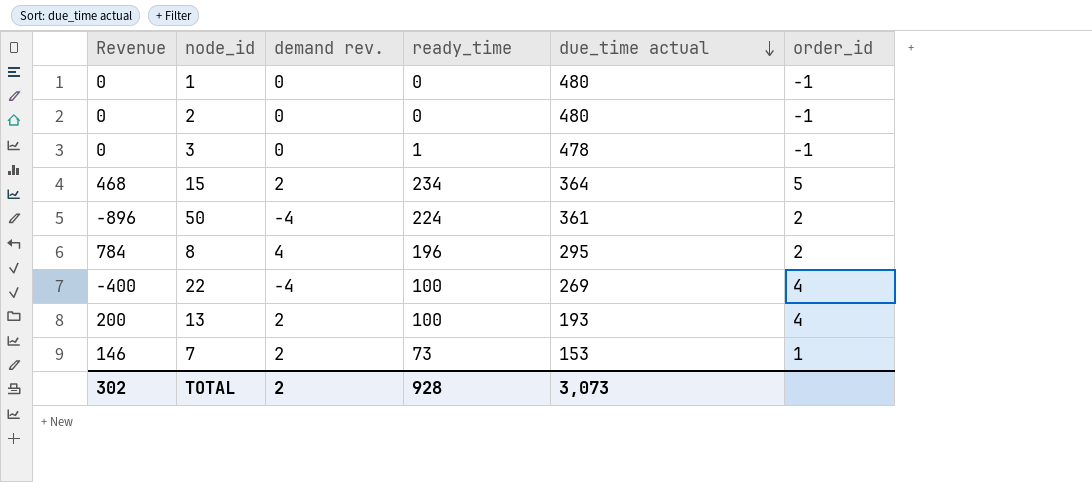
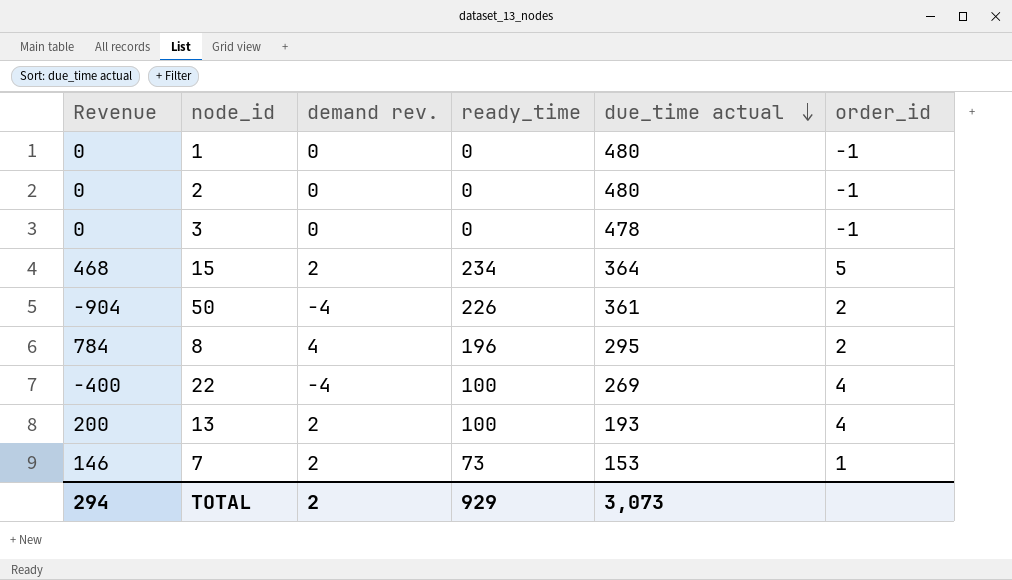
3 | ready_time: 1 -> 0
50 | Revenue: -896 -> -904
50 | ready_time: 224 -> 226
TOTAL | Revenue: 302 -> 294
TOTAL | ready_time: 928 -> 929

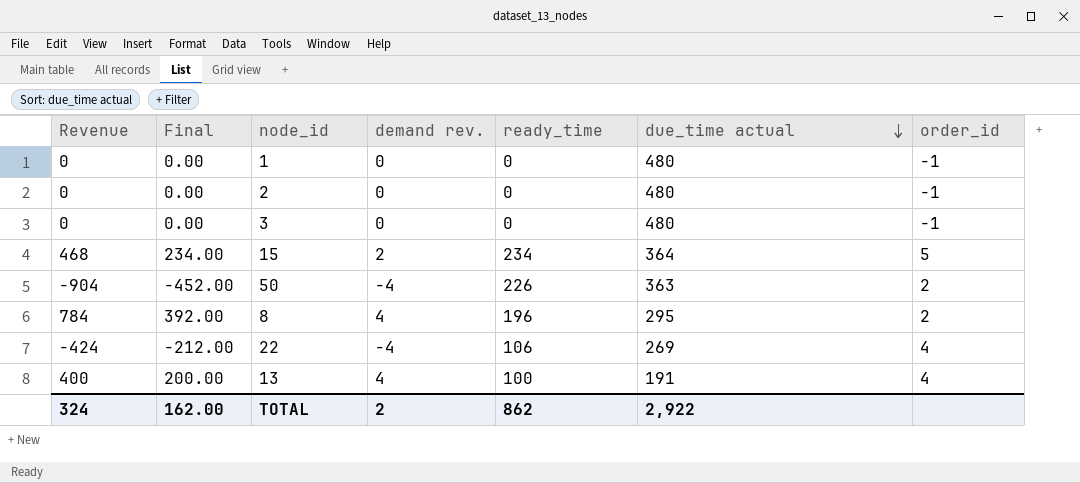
column Final | formula: none -> [Revenue] * 0.5
row 7: 146 | 2 | 73 | 153 | 1 -> none
3 | due_time actual: 478 -> 480
50 | due_time actual: 361 -> 363
22 | Revenue: -400 -> -424
22 | ready_time: 100 -> 106
13 | Revenue: 200 -> 400
13 | demand rev.: 2 -> 4
13 | due_time actual: 193 -> 191
TOTAL | Revenue: 294 -> 324
TOTAL | ready_time: 929 -> 862
TOTAL | due_time actual: 3,073 -> 2,922

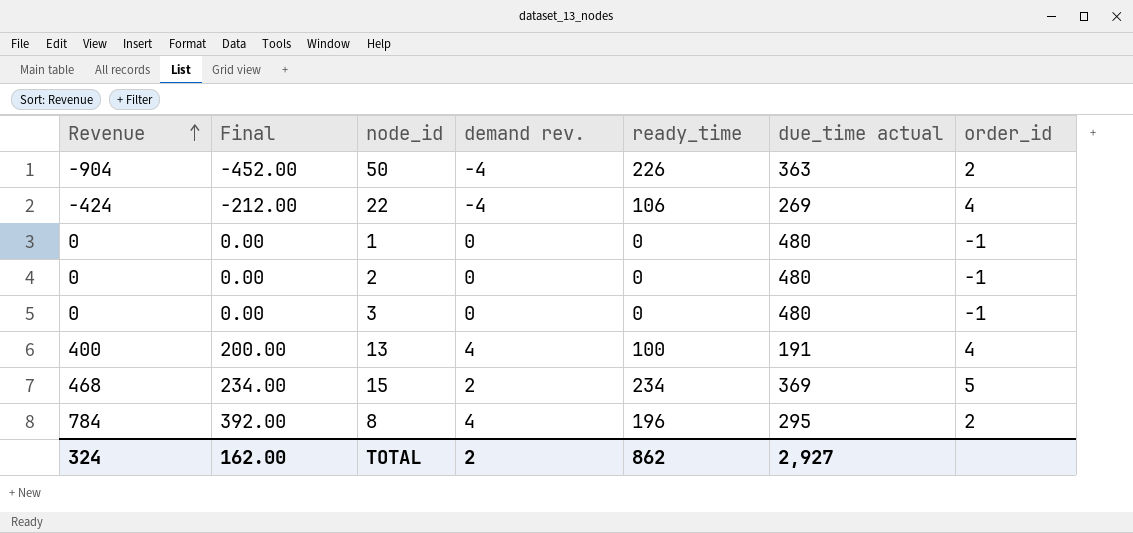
row order: due_time actual descending -> Revenue ascending
15 | due_time actual: 364 -> 369
TOTAL | due_time actual: 2,922 -> 2,927

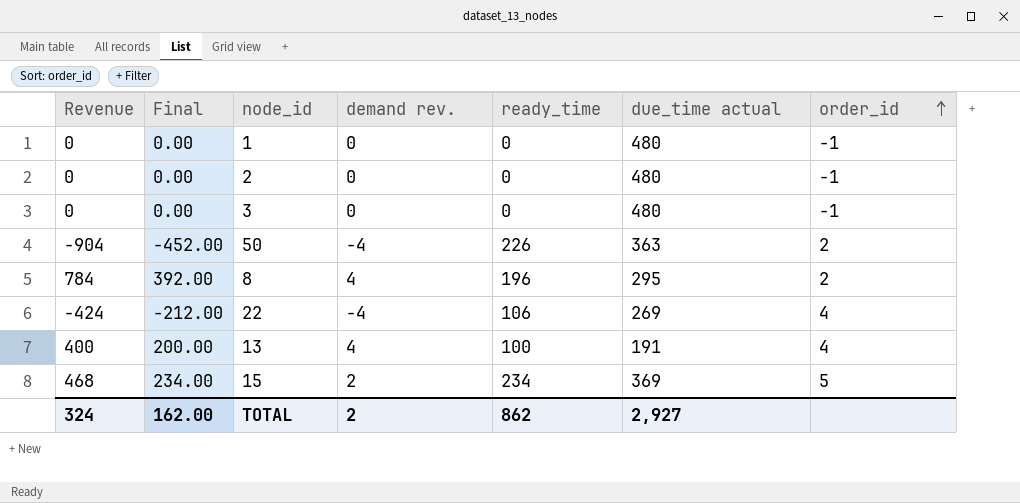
row order: Revenue ascending -> order_id ascending

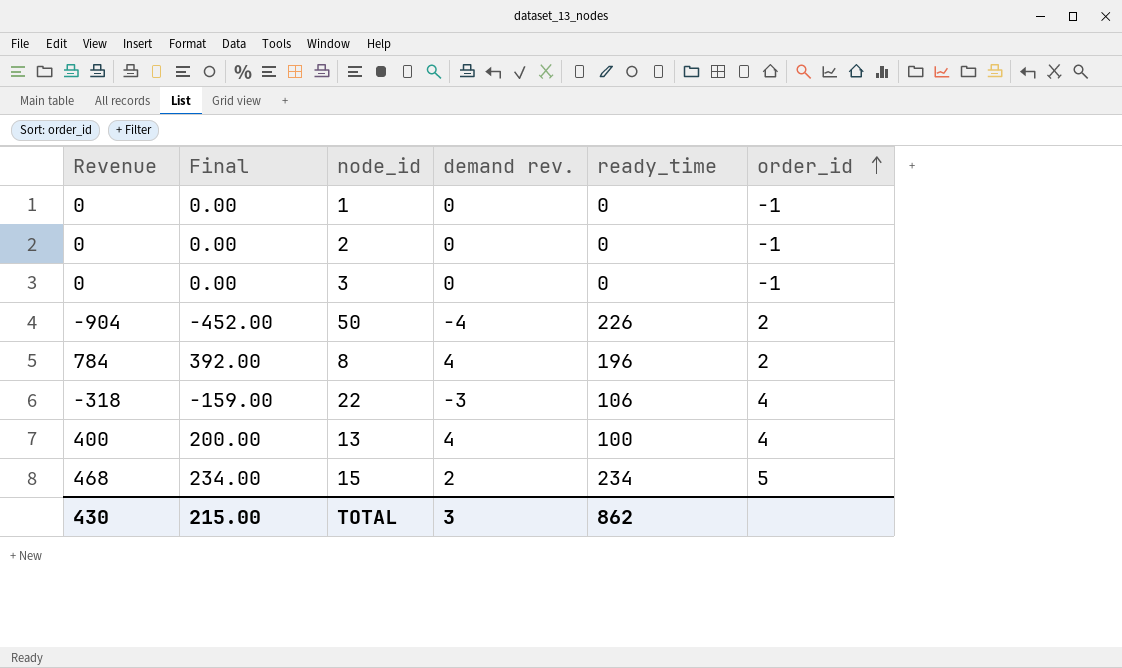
column due_time actual | position: 6 -> none
22 | Revenue: -424 -> -318
22 | Final: -212.00 -> -159.00
22 | demand rev.: -4 -> -3
TOTAL | Revenue: 324 -> 430
TOTAL | Final: 162.00 -> 215.00
TOTAL | demand rev.: 2 -> 3

